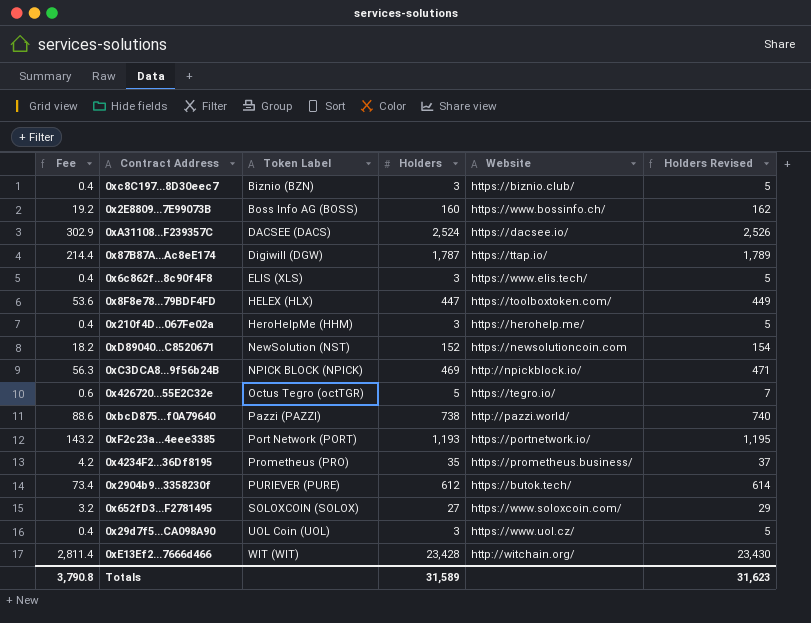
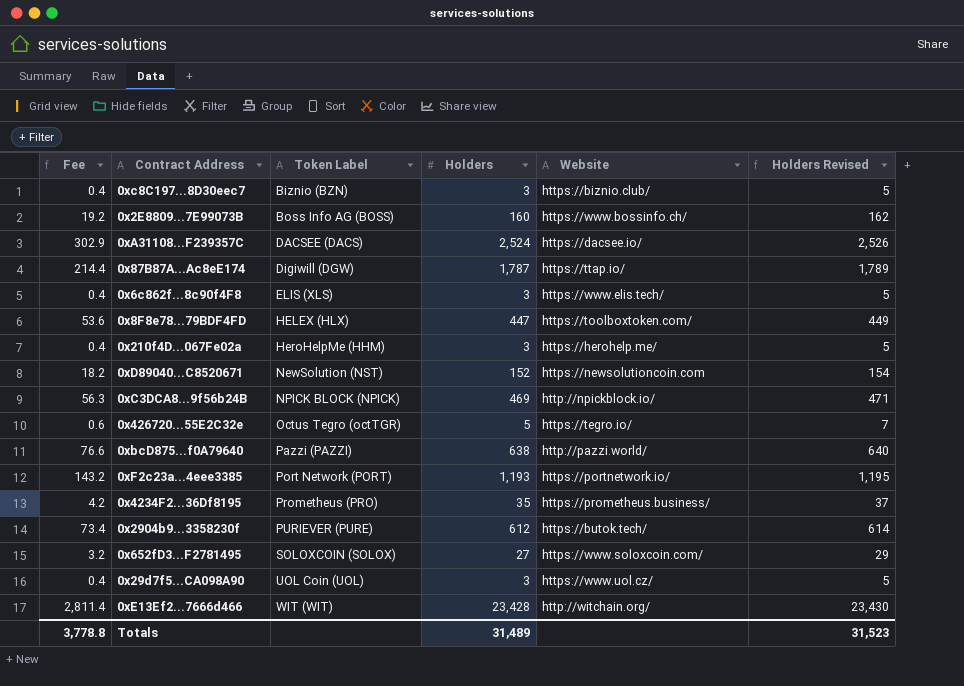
0xbcD875...f0A79640 | Fee: 88.6 -> 76.6
0xbcD875...f0A79640 | Holders: 738 -> 638
0xbcD875...f0A79640 | Holders Revised: 740 -> 640
Totals | Fee: 3,790.8 -> 3,778.8
Totals | Holders: 31,589 -> 31,489
Totals | Holders Revised: 31,623 -> 31,523

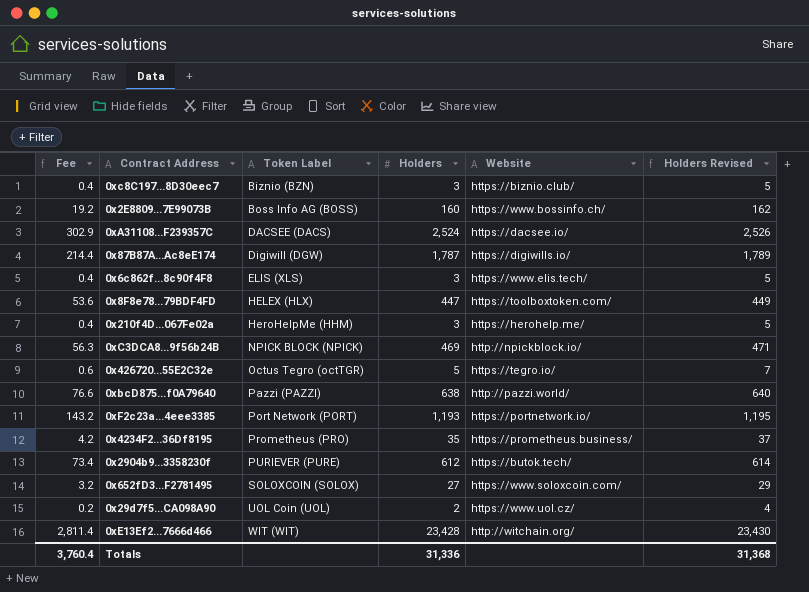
row 0xD89040...C8520671: 18.2 | NewSolution (NST) | 152 | https://newsolutioncoin.com | 154 -> none
0x87B87A...Ac8eE174 | Website: https://ttap.io/ -> https://digiwills.io/
0x29d7f5...CA098A90 | Fee: 0.4 -> 0.2
0x29d7f5...CA098A90 | Holders: 3 -> 2
0x29d7f5...CA098A90 | Holders Revised: 5 -> 4
Totals | Fee: 3,778.8 -> 3,760.4
Totals | Holders: 31,489 -> 31,336
Totals | Holders Revised: 31,523 -> 31,368

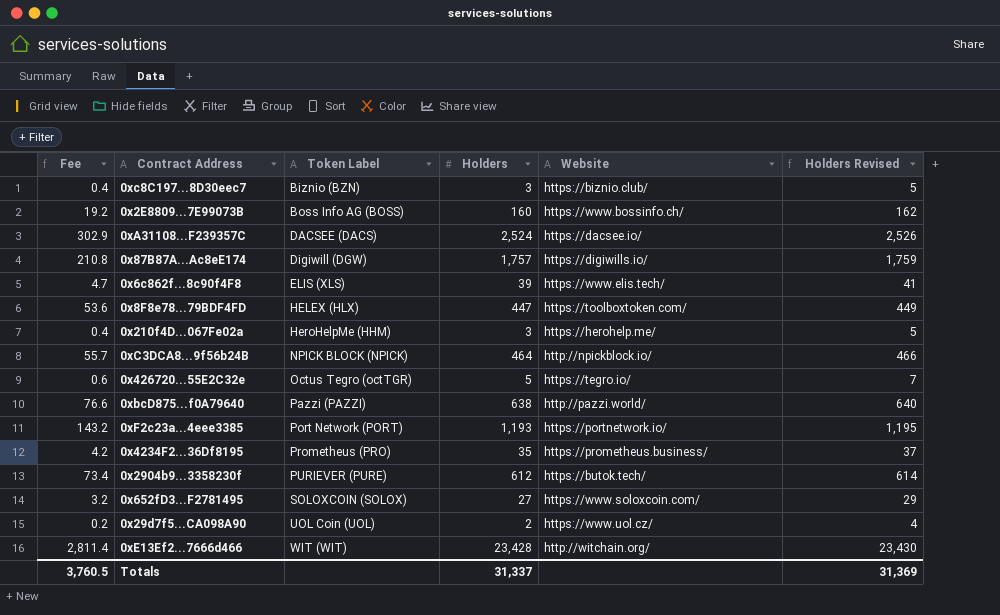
0x87B87A...Ac8eE174 | Fee: 214.4 -> 210.8
0x87B87A...Ac8eE174 | Holders: 1,787 -> 1,757
0x87B87A...Ac8eE174 | Holders Revised: 1,789 -> 1,759
0x6c862f...8c90f4F8 | Fee: 0.4 -> 4.7
0x6c862f...8c90f4F8 | Holders: 3 -> 39
0x6c862f...8c90f4F8 | Holders Revised: 5 -> 41
0xC3DCA8...9f56b24B | Fee: 56.3 -> 55.7
0xC3DCA8...9f56b24B | Holders: 469 -> 464
0xC3DCA8...9f56b24B | Holders Revised: 471 -> 466
Totals | Fee: 3,760.4 -> 3,760.5
Totals | Holders: 31,336 -> 31,337
Totals | Holders Revised: 31,368 -> 31,369

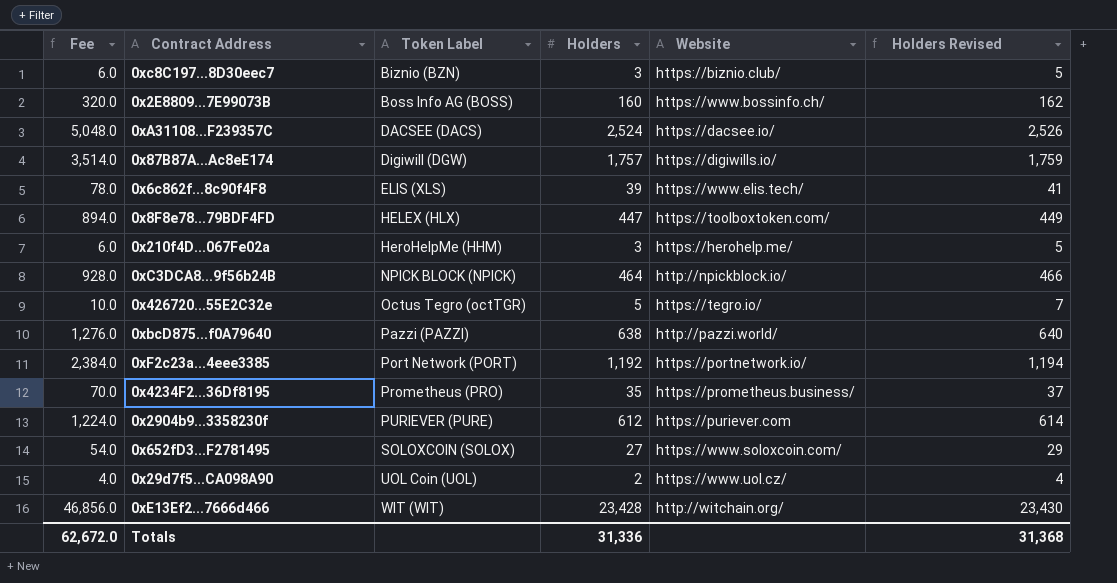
column Fee | formula: [Holders] * 0.12 -> [Holders] * 2
0xF2c23a...4eee3385 | Holders: 1,193 -> 1,192
0xF2c23a...4eee3385 | Holders Revised: 1,195 -> 1,194
0x2904b9...3358230f | Website: https://butok.tech/ -> https://puriever.com
Totals | Fee: 3,760.5 -> 62,672.0
Totals | Holders: 31,337 -> 31,336
Totals | Holders Revised: 31,369 -> 31,368

